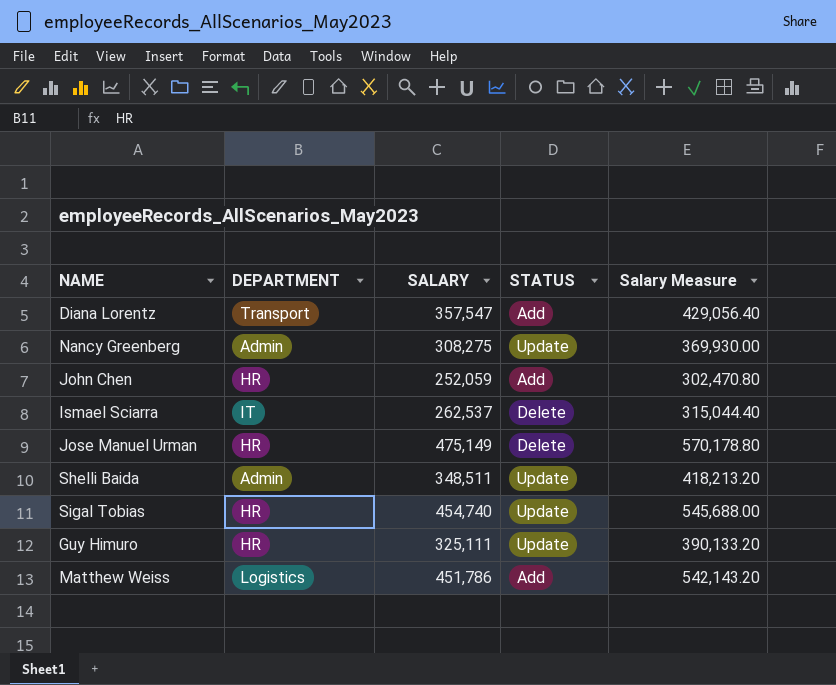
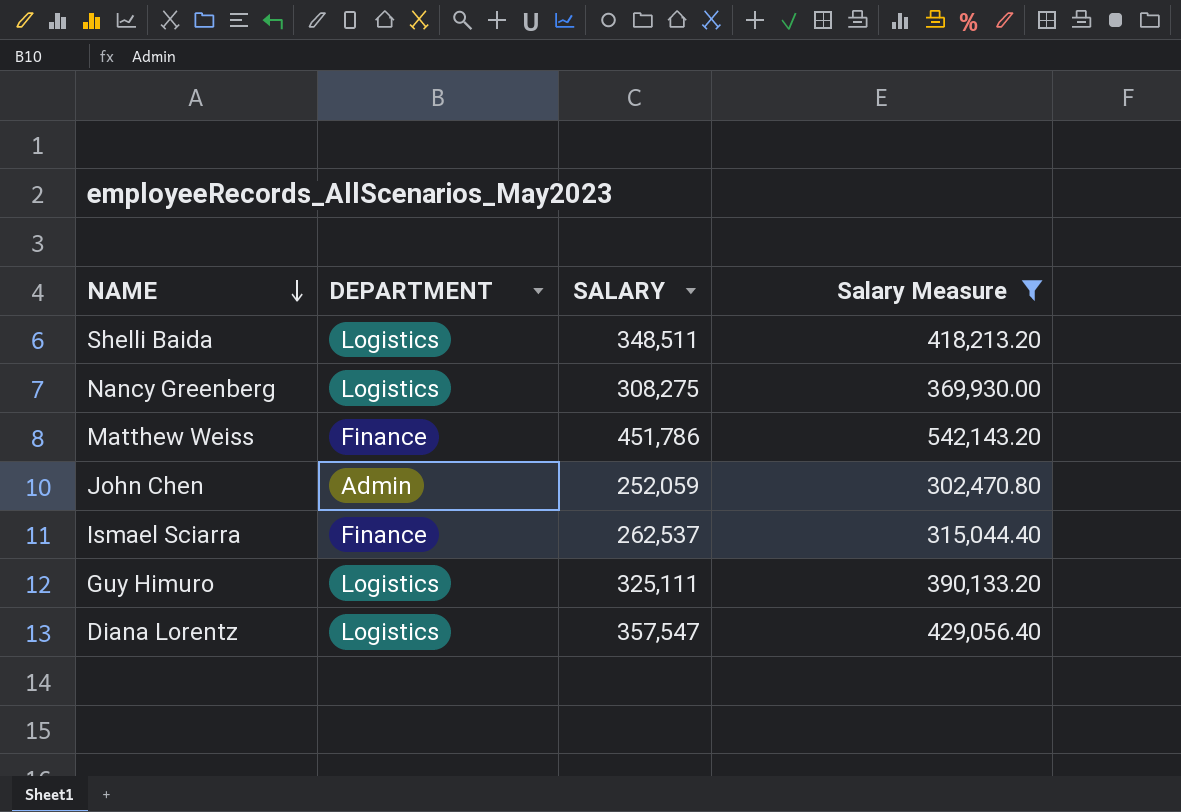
filter: none -> Salary Measure <= 542,143.20
row order: none -> NAME descending
column STATUS | position: 4 -> none
Shelli Baida | DEPARTMENT: Admin -> Logistics
Nancy Greenberg | DEPARTMENT: Admin -> Logistics
Matthew Weiss | DEPARTMENT: Logistics -> Finance
John Chen | DEPARTMENT: HR -> Admin
Ismael Sciarra | DEPARTMENT: IT -> Finance
Guy Himuro | DEPARTMENT: HR -> Logistics
Diana Lorentz | DEPARTMENT: Transport -> Logistics

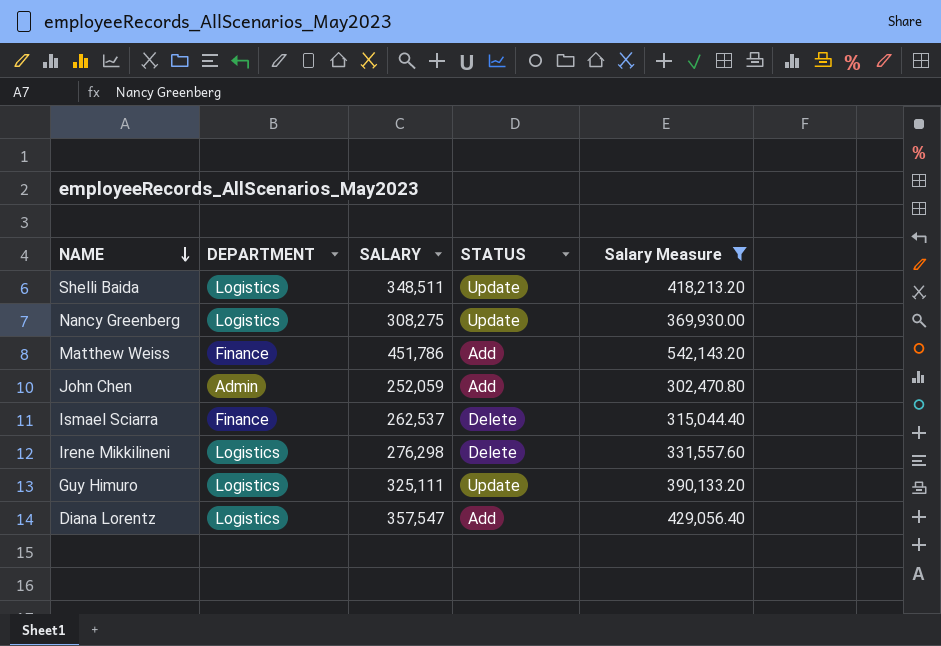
column STATUS | position: none -> 4
row Irene Mikkilineni: none -> Logistics | 276,298 | Delete | 331,557.60

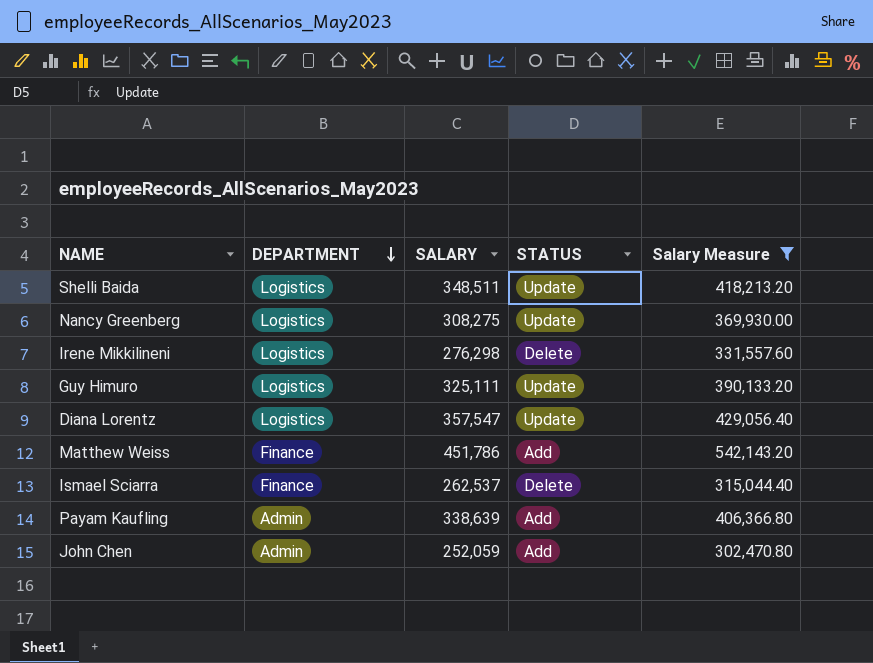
row order: NAME descending -> DEPARTMENT descending
Diana Lorentz | STATUS: Add -> Update
row Payam Kaufling: none -> Admin | 338,639 | Add | 406,366.80

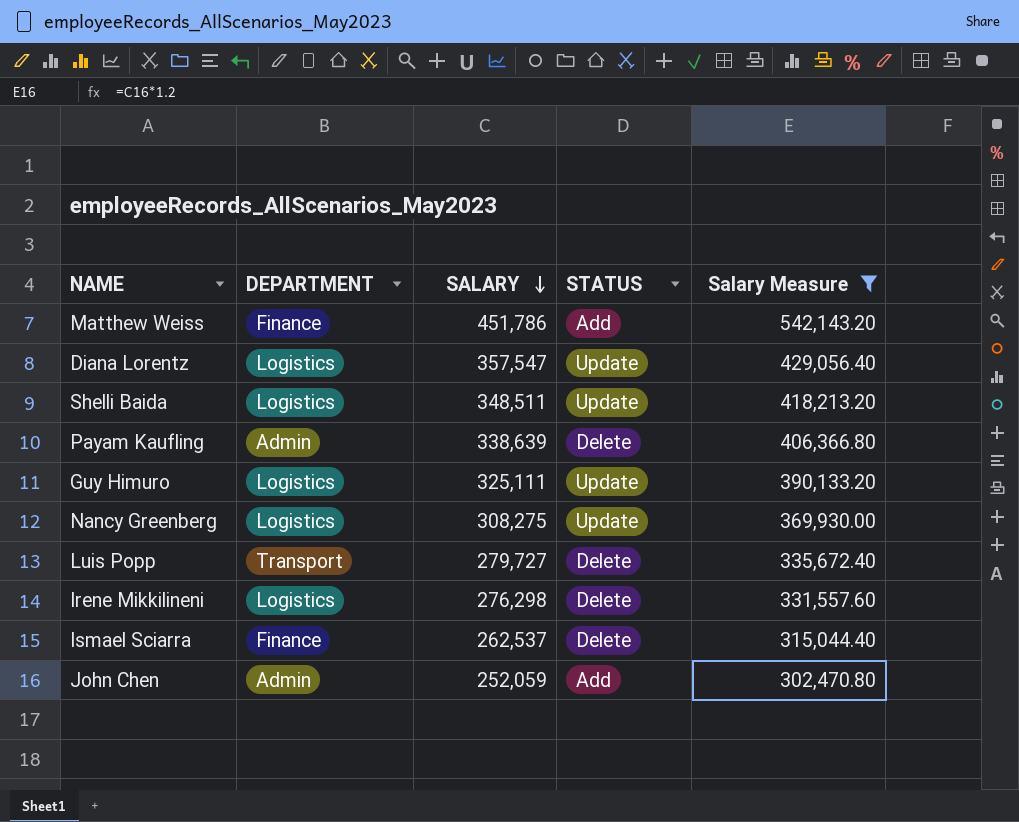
row order: DEPARTMENT descending -> SALARY descending
Payam Kaufling | STATUS: Add -> Delete
row Luis Popp: none -> Transport | 279,727 | Delete | 335,672.40

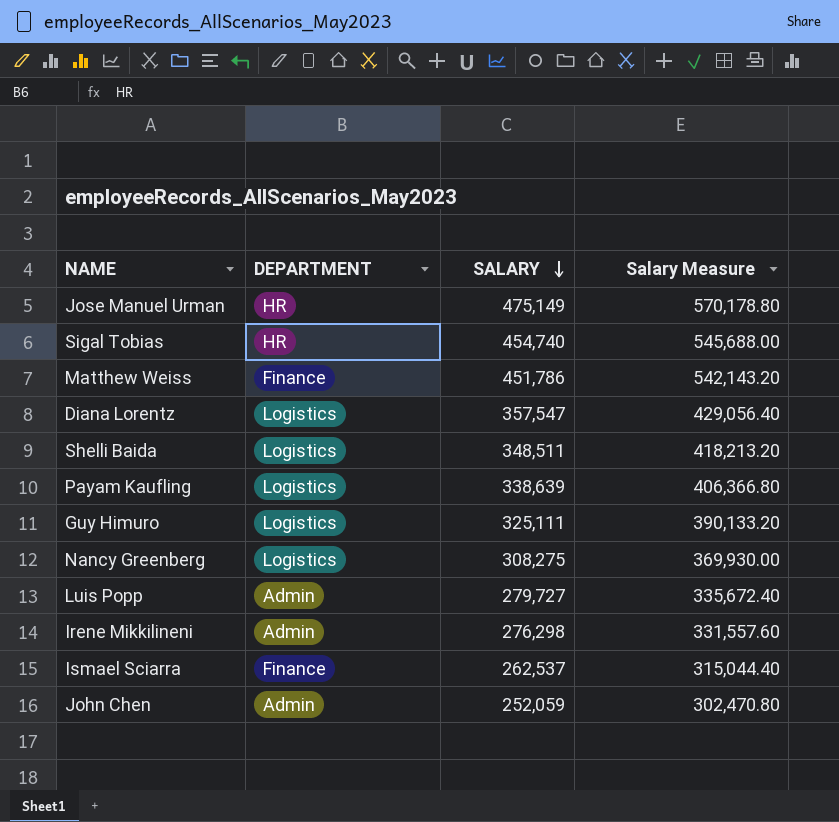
filter: Salary Measure <= 542,143.20 -> none
column STATUS | position: 4 -> none
Payam Kaufling | DEPARTMENT: Admin -> Logistics
Luis Popp | DEPARTMENT: Transport -> Admin
Irene Mikkilineni | DEPARTMENT: Logistics -> Admin

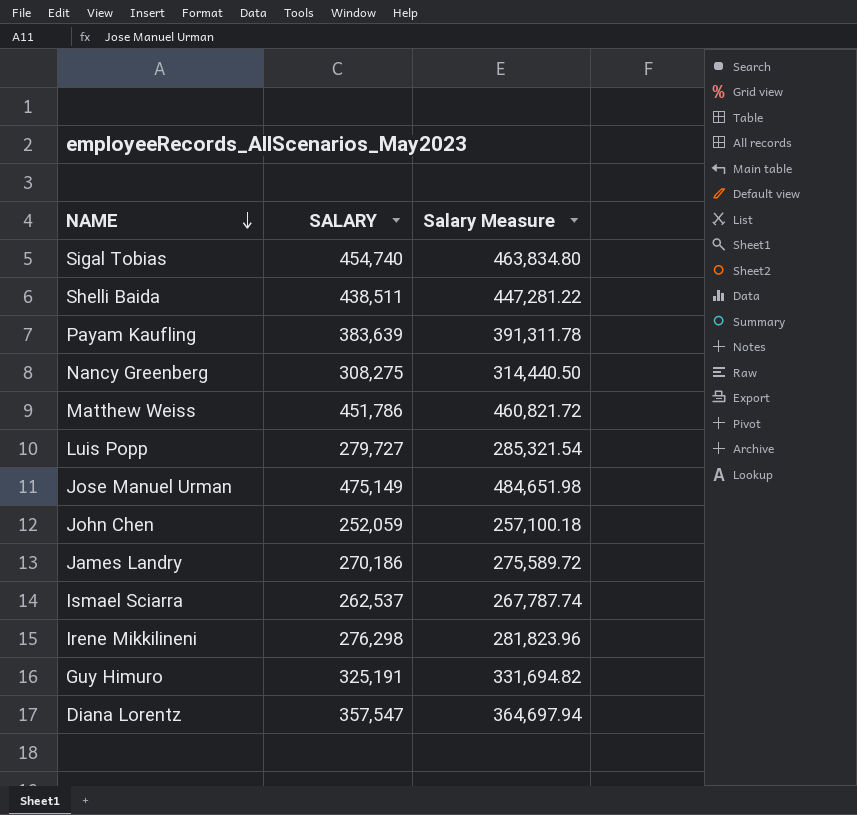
row order: SALARY descending -> NAME descending
column DEPARTMENT | position: 2 -> none
column Salary Measure | formula: [SALARY] * 1.2 -> [SALARY] * 1.02
Shelli Baida | SALARY: 348,511 -> 438,511
Payam Kaufling | SALARY: 338,639 -> 383,639
row James Landry: none -> 270,186 | 275,589.72
Guy Himuro | SALARY: 325,111 -> 325,191

